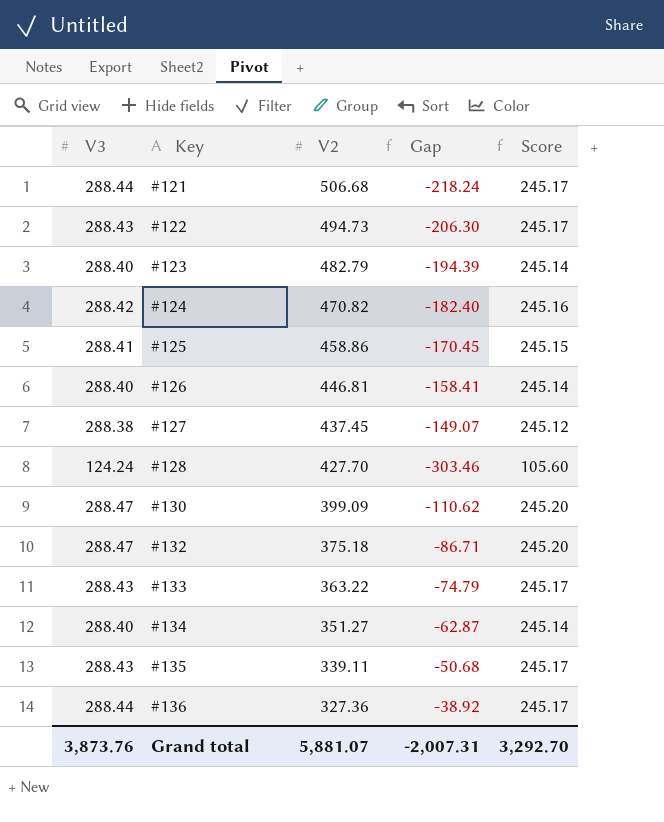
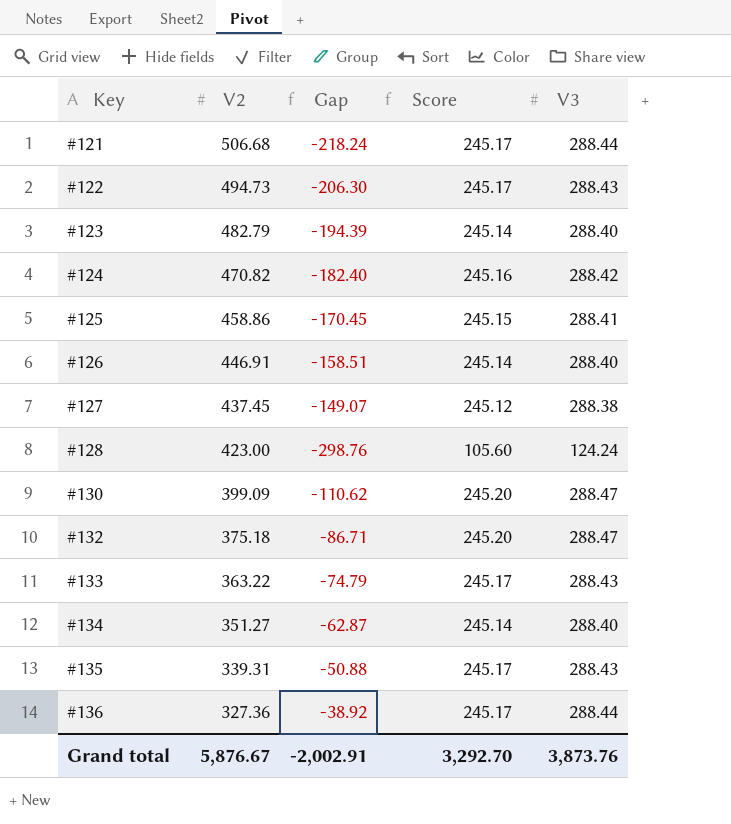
column V3 | position: 1 -> 5
#126 | V2: 446.81 -> 446.91
#126 | Gap: -158.41 -> -158.51
#128 | V2: 427.70 -> 423.00
#128 | Gap: -303.46 -> -298.76
#135 | V2: 339.11 -> 339.31
#135 | Gap: -50.68 -> -50.88
Grand total | V2: 5,881.07 -> 5,876.67
Grand total | Gap: -2,007.31 -> -2,002.91

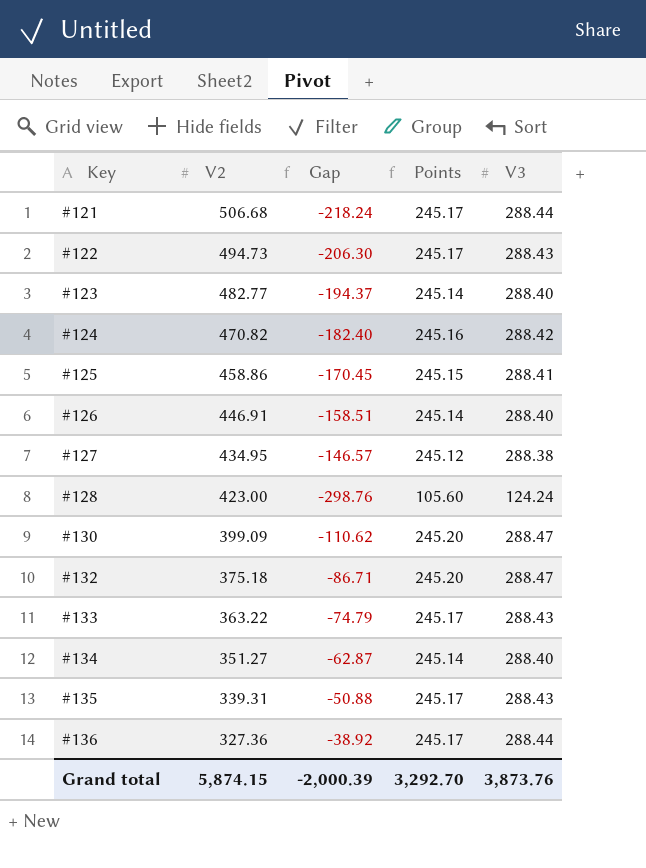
column name: Score -> Points
#123 | V2: 482.79 -> 482.77
#123 | Gap: -194.39 -> -194.37
#127 | V2: 437.45 -> 434.95
#127 | Gap: -149.07 -> -146.57
Grand total | V2: 5,876.67 -> 5,874.15
Grand total | Gap: -2,002.91 -> -2,000.39

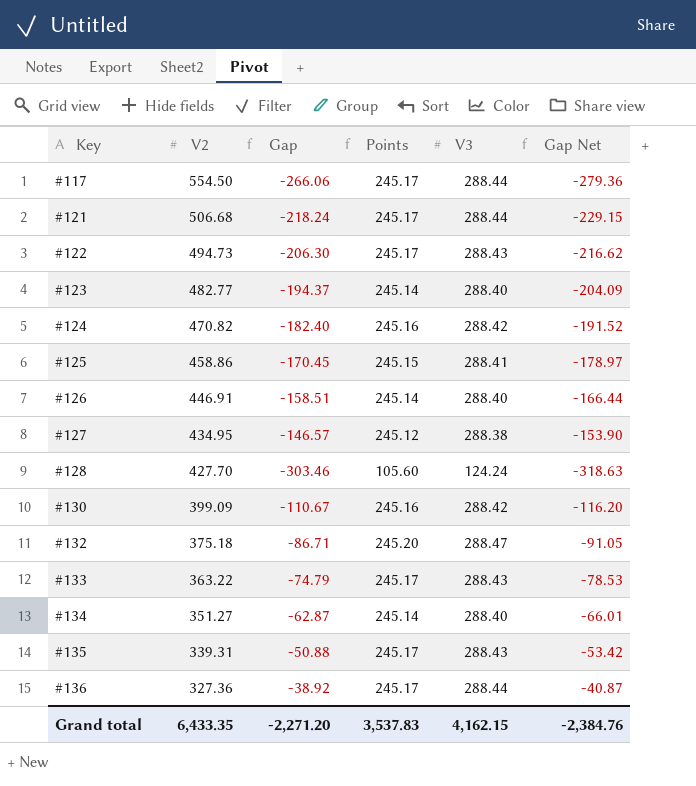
column Gap Net | formula: none -> [Gap] * 1.05
row #117: none -> 554.50 | -266.06 | 245.17 | 288.44 | -279.36
#128 | V2: 423.00 -> 427.70
#128 | Gap: -298.76 -> -303.46
#130 | Gap: -110.62 -> -110.67
#130 | Points: 245.20 -> 245.16
#130 | V3: 288.47 -> 288.42
Grand total | V2: 5,874.15 -> 6,433.35
Grand total | Gap: -2,000.39 -> -2,271.20
Grand total | Points: 3,292.70 -> 3,537.83
Grand total | V3: 3,873.76 -> 4,162.15

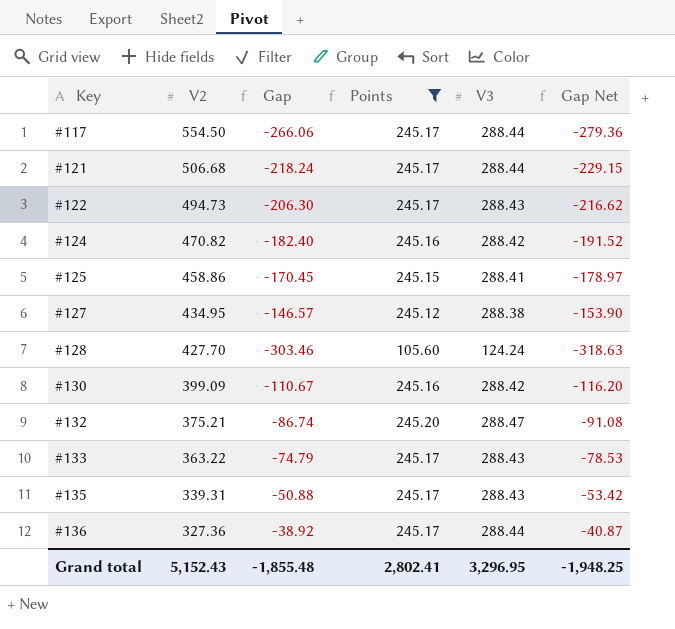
filter: none -> Points != 245.14
#132 | V2: 375.18 -> 375.21
#132 | Gap: -86.71 -> -86.74
#132 | Gap Net: -91.05 -> -91.08
Grand total | V2: 6,433.35 -> 5,152.43
Grand total | Gap: -2,271.20 -> -1,855.48
Grand total | Points: 3,537.83 -> 2,802.41
Grand total | V3: 4,162.15 -> 3,296.95
Grand total | Gap Net: -2,384.76 -> -1,948.25

